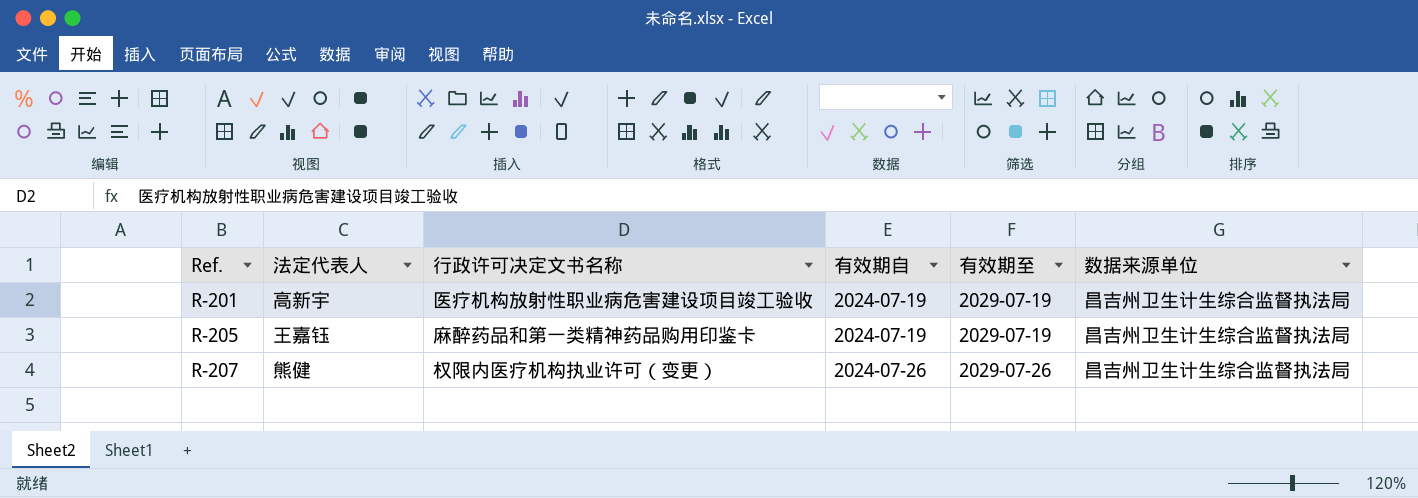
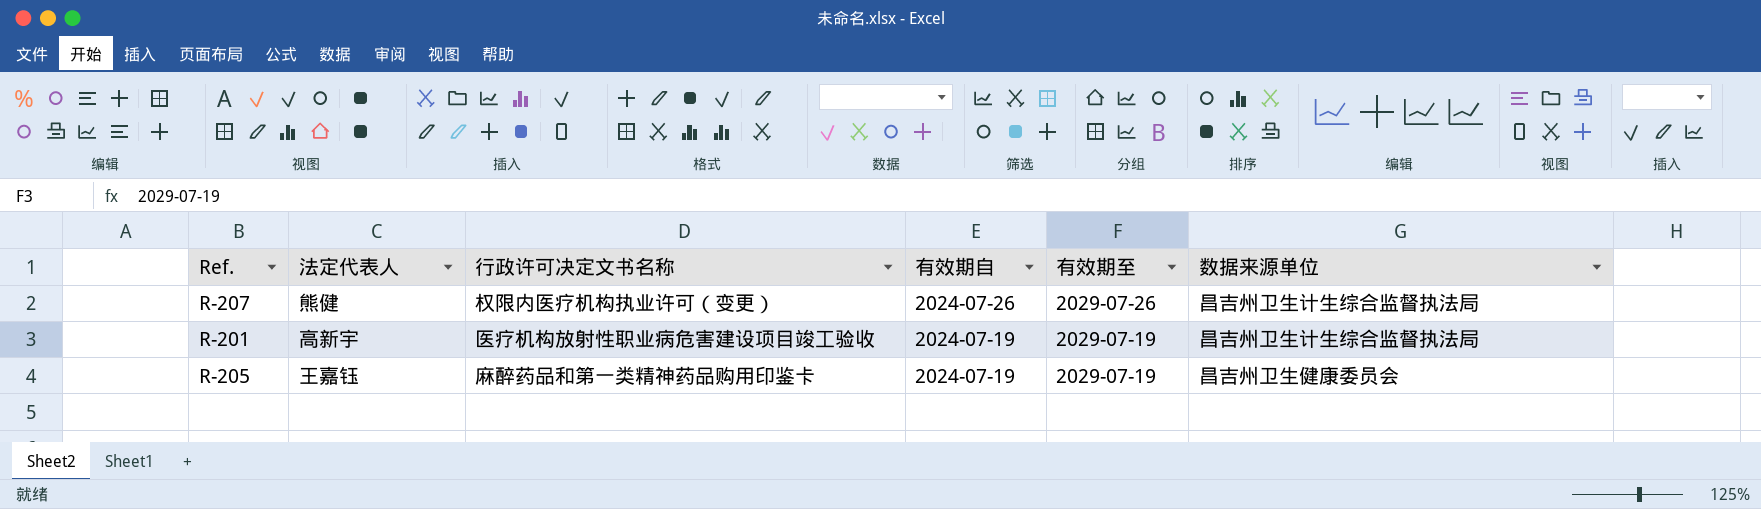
row order: Ref. ascending -> 有效期自 descending
R-205 | 数据来源单位: 昌吉州卫生计生综合监督执法局 -> 昌吉州卫生健康委员会

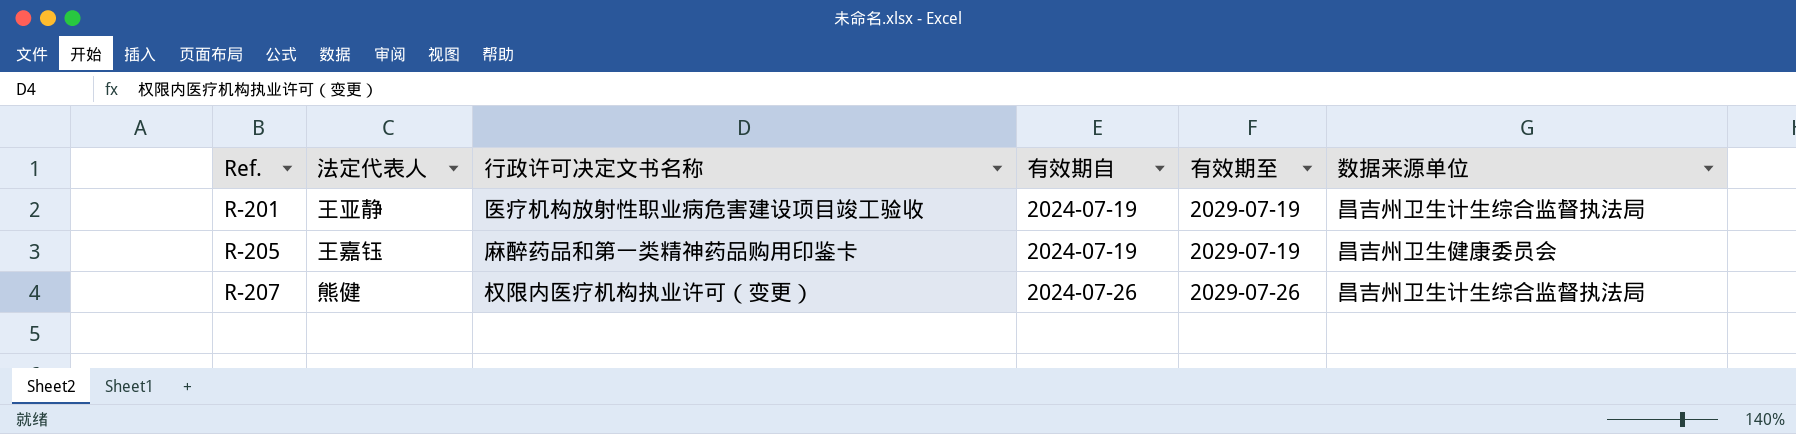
row order: 有效期自 descending -> Ref. ascending
R-201 | 法定代表人: 高新宇 -> 王亚静

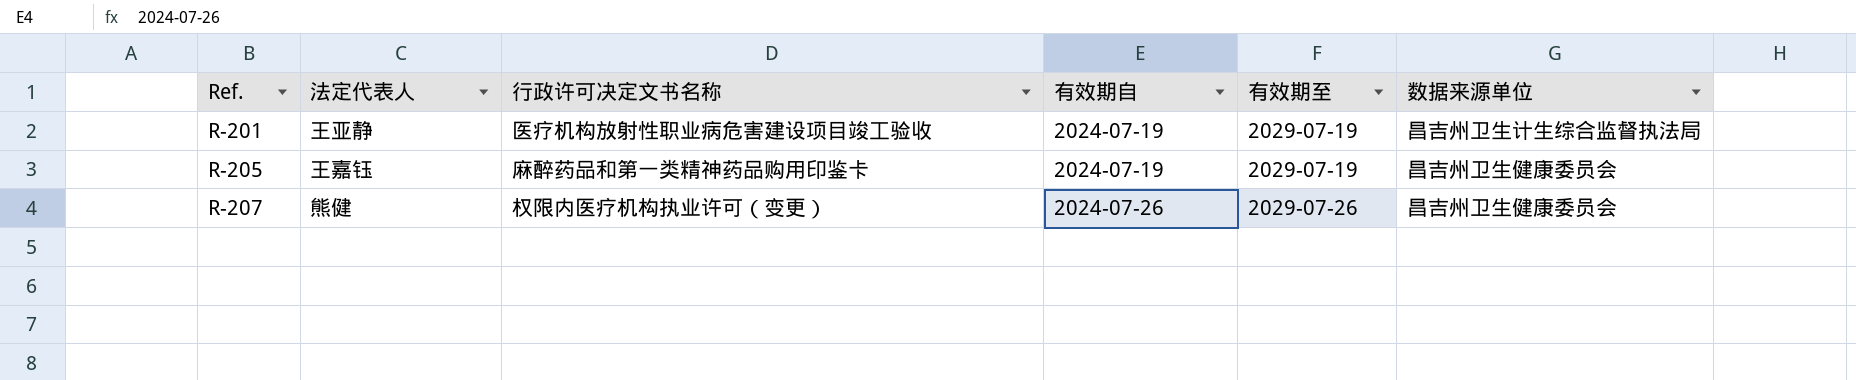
R-207 | 数据来源单位: 昌吉州卫生计生综合监督执法局 -> 昌吉州卫生健康委员会

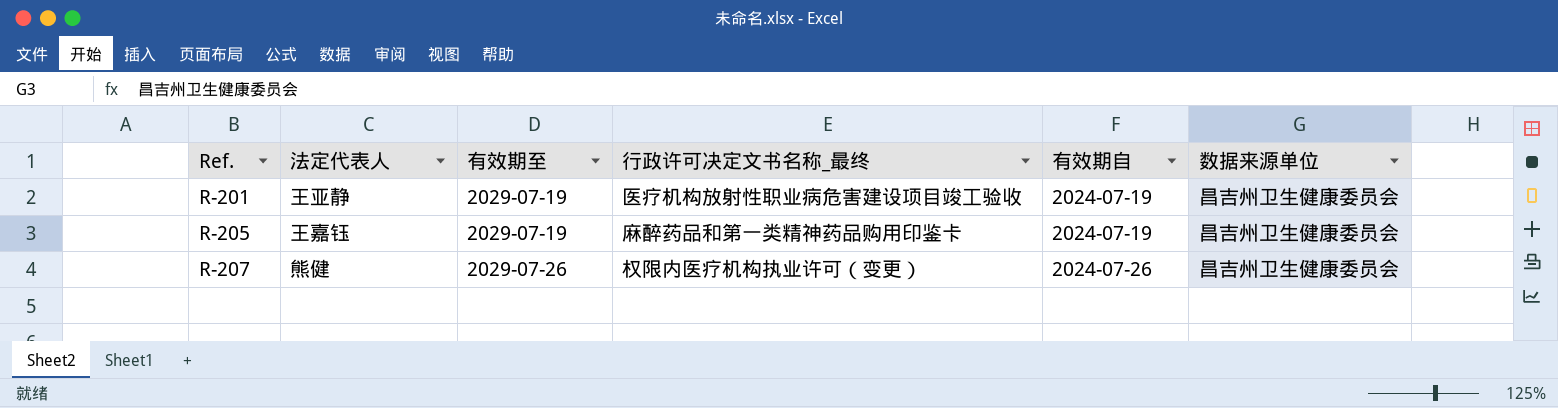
column 有效期至 | position: 5 -> 3
column name: 行政许可决定文书名称 -> 行政许可决定文书名称_最终
R-201 | 数据来源单位: 昌吉州卫生计生综合监督执法局 -> 昌吉州卫生健康委员会

